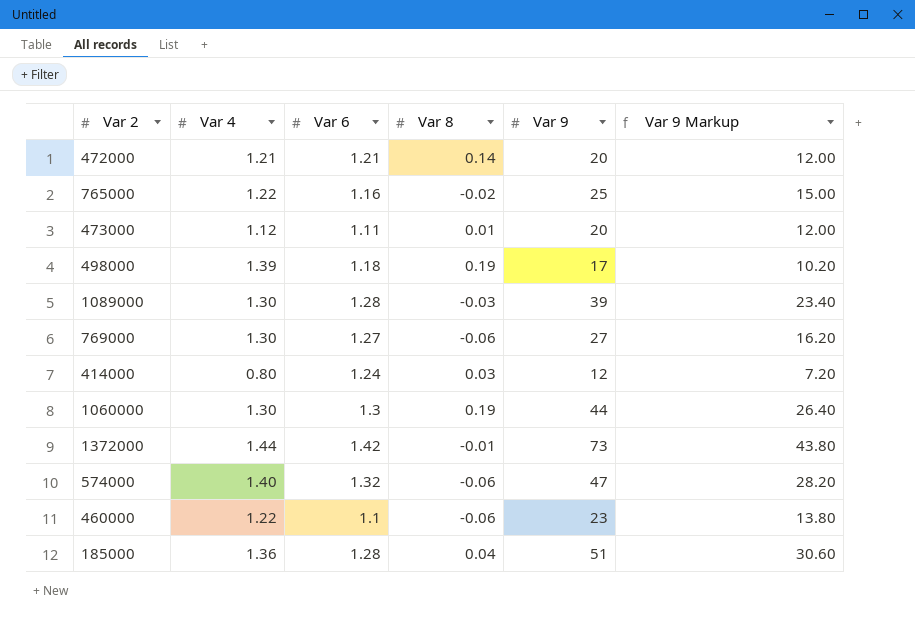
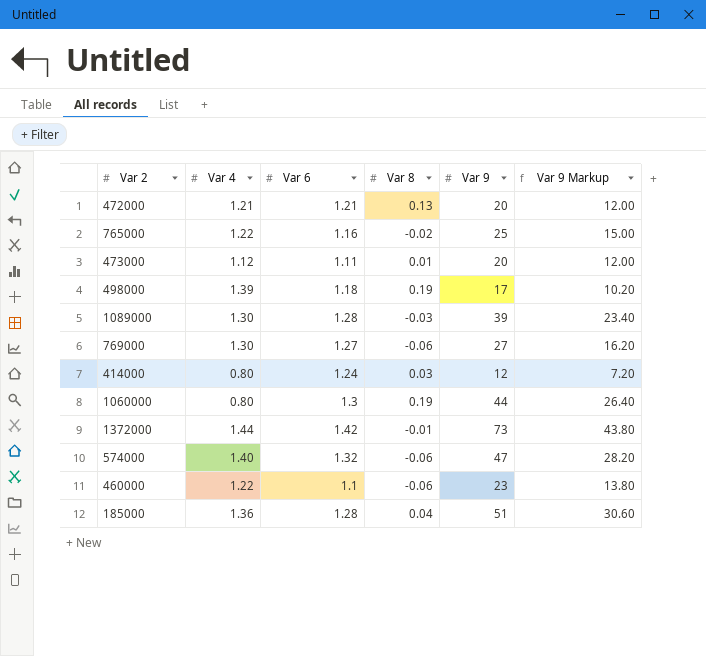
472000 | Var 8: 0.14 -> 0.13
1060000 | Var 4: 1.30 -> 0.80

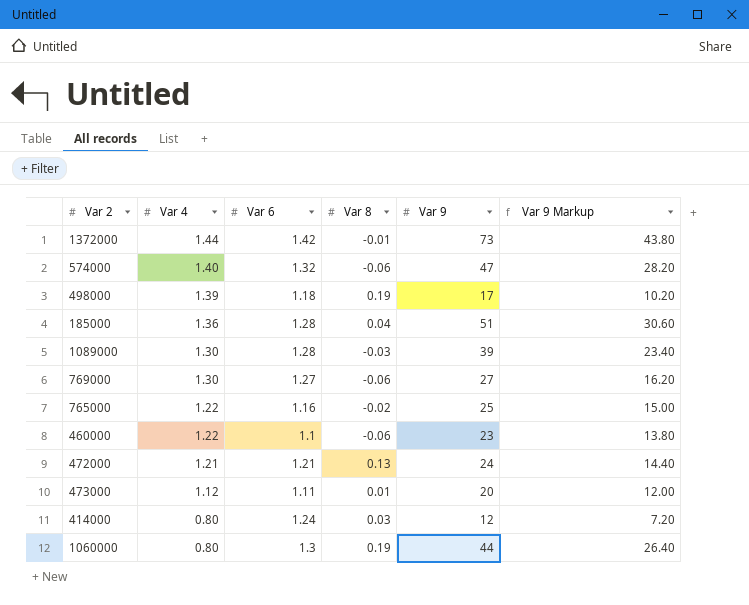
row order: none -> Var 4 descending
472000 | Var 9: 20 -> 24
472000 | Var 9 Markup: 12.00 -> 14.40

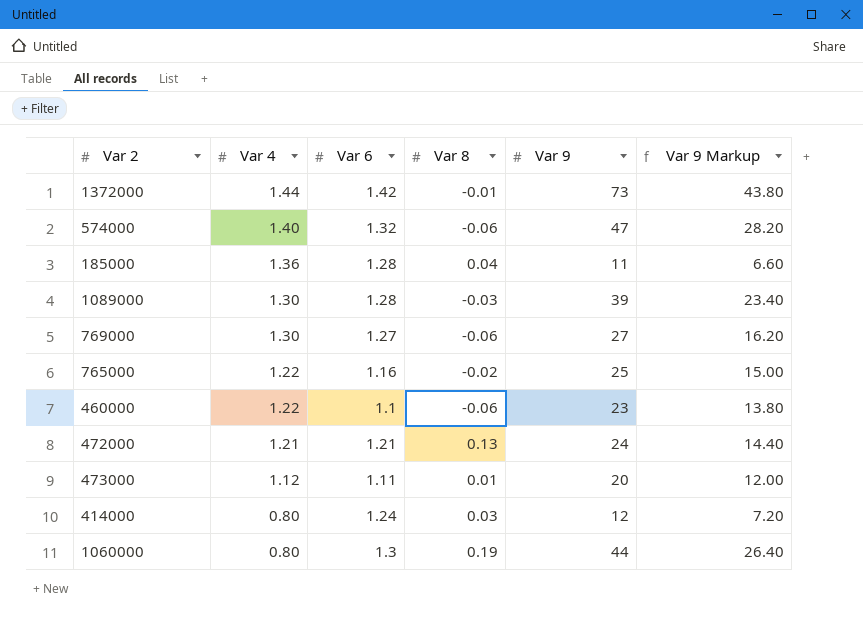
row 498000: 1.39 | 1.18 | 0.19 | 17 | 10.20 -> none
185000 | Var 9: 51 -> 11
185000 | Var 9 Markup: 30.60 -> 6.60

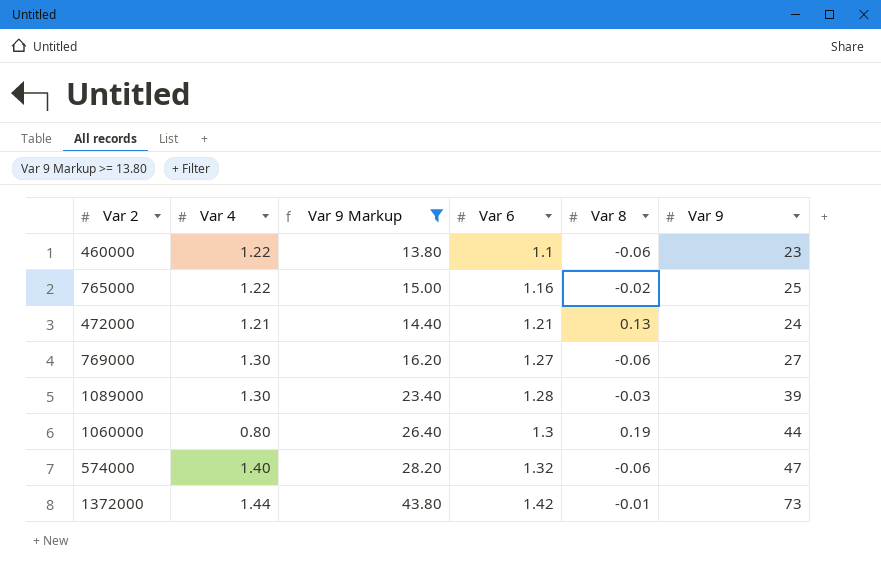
filter: none -> Var 9 Markup >= 13.80
row order: Var 4 descending -> Var 6 ascending
column Var 9 Markup | position: 6 -> 3

